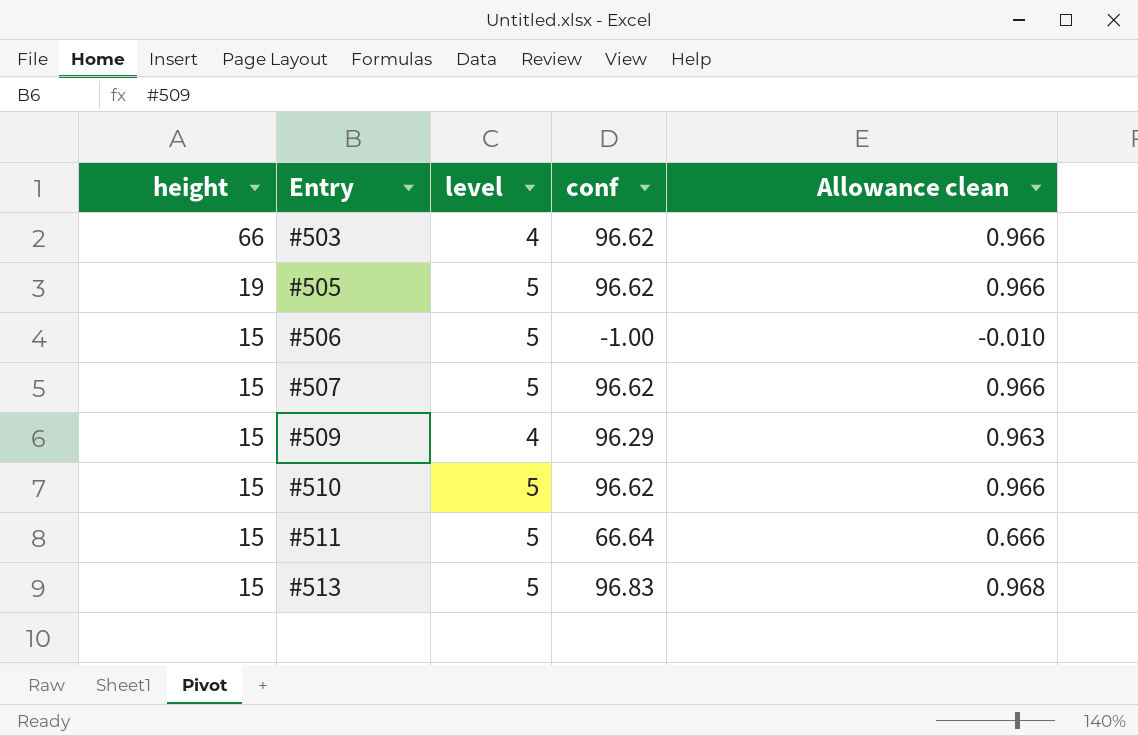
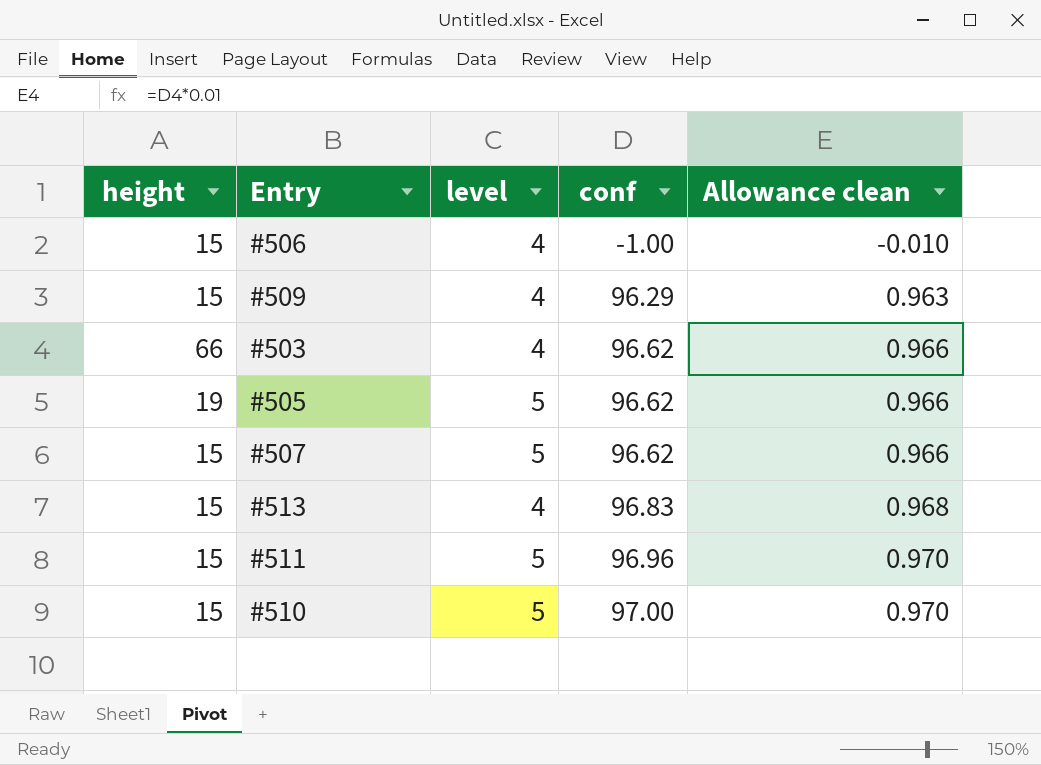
row order: height descending -> conf ascending
#506 | level: 5 -> 4
#513 | level: 5 -> 4
#511 | conf: 66.64 -> 96.96
#511 | Allowance clean: 0.666 -> 0.970
#510 | conf: 96.62 -> 97.00
#510 | Allowance clean: 0.966 -> 0.970

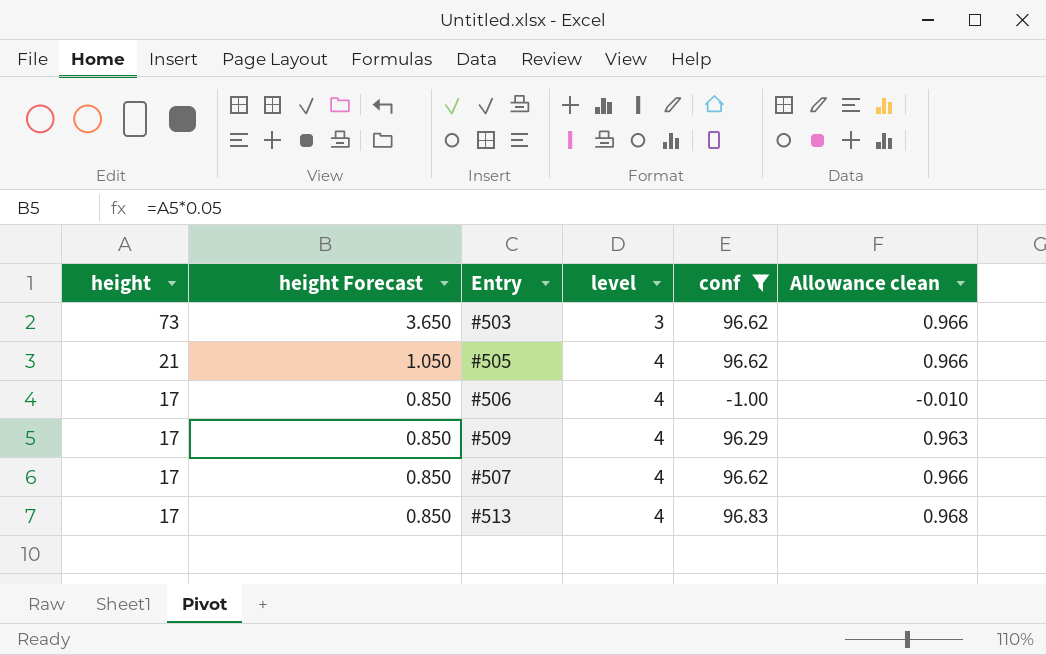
filter: none -> conf <= 96.83
row order: conf ascending -> height descending
column height Forecast | formula: none -> [height] * 0.05
#503 | height: 66 -> 73
#503 | level: 4 -> 3
#505 | height: 19 -> 21
#505 | level: 5 -> 4
#506 | height: 15 -> 17
#509 | height: 15 -> 17
#507 | height: 15 -> 17
#507 | level: 5 -> 4
#513 | height: 15 -> 17

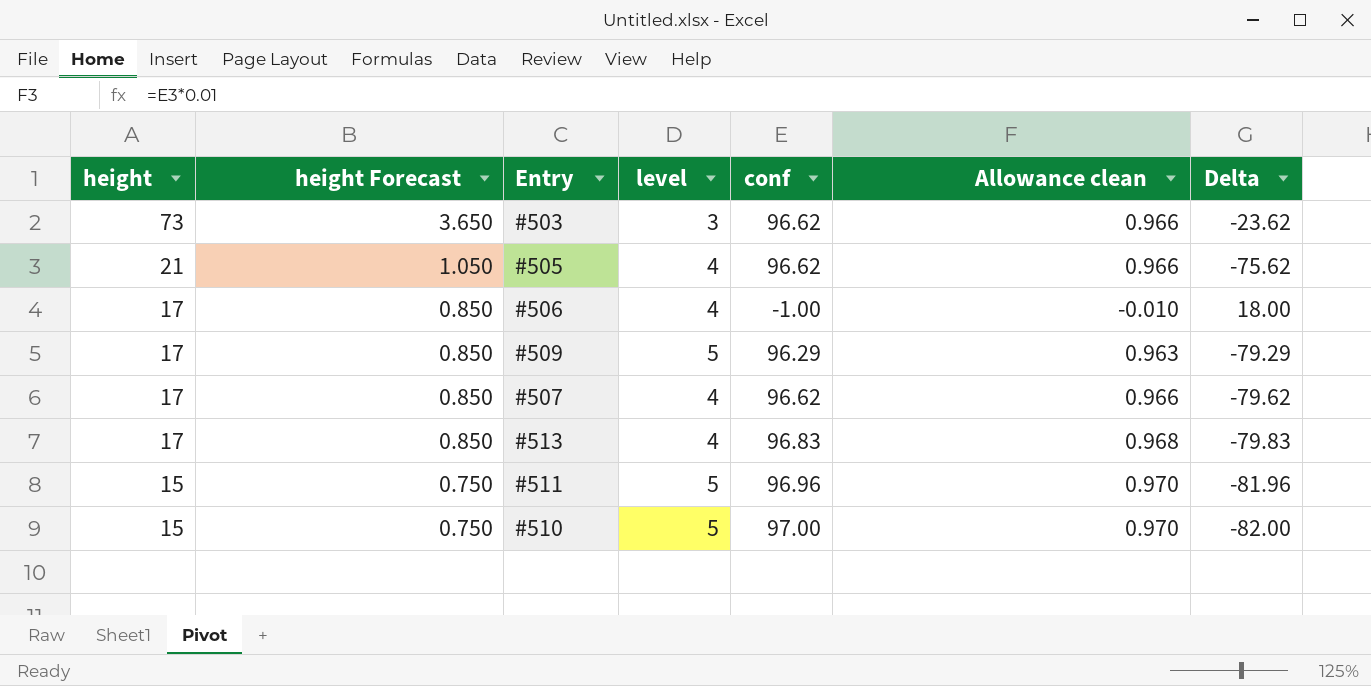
filter: conf <= 96.83 -> none
column Delta | formula: none -> [height] - [conf]
#509 | level: 4 -> 5

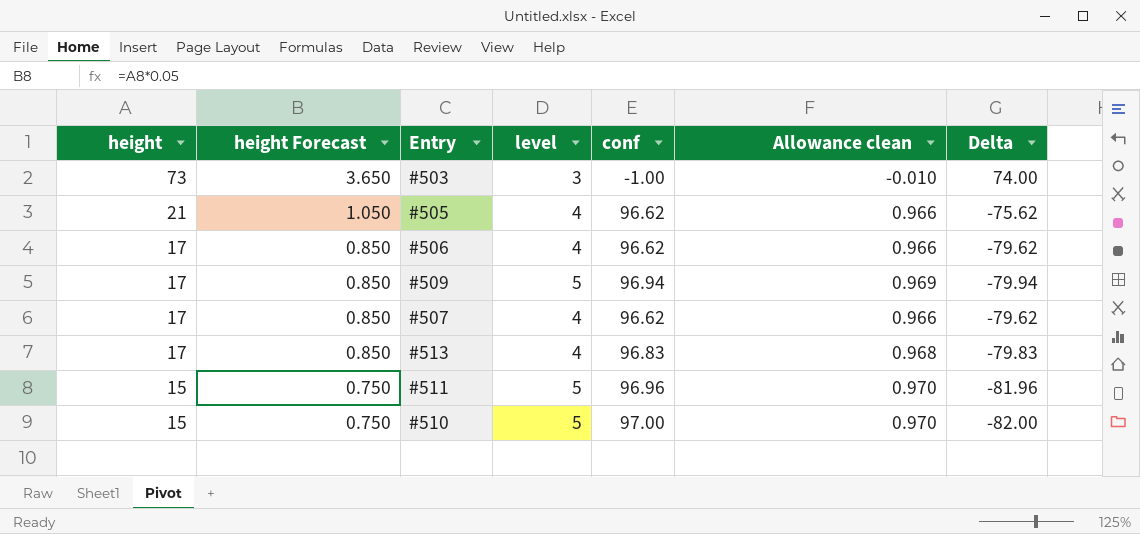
#503 | conf: 96.62 -> -1.00
#503 | Allowance clean: 0.966 -> -0.010
#503 | Delta: -23.62 -> 74.00
#506 | conf: -1.00 -> 96.62
#506 | Allowance clean: -0.010 -> 0.966
#506 | Delta: 18.00 -> -79.62
#509 | conf: 96.29 -> 96.94
#509 | Allowance clean: 0.963 -> 0.969
#509 | Delta: -79.29 -> -79.94

